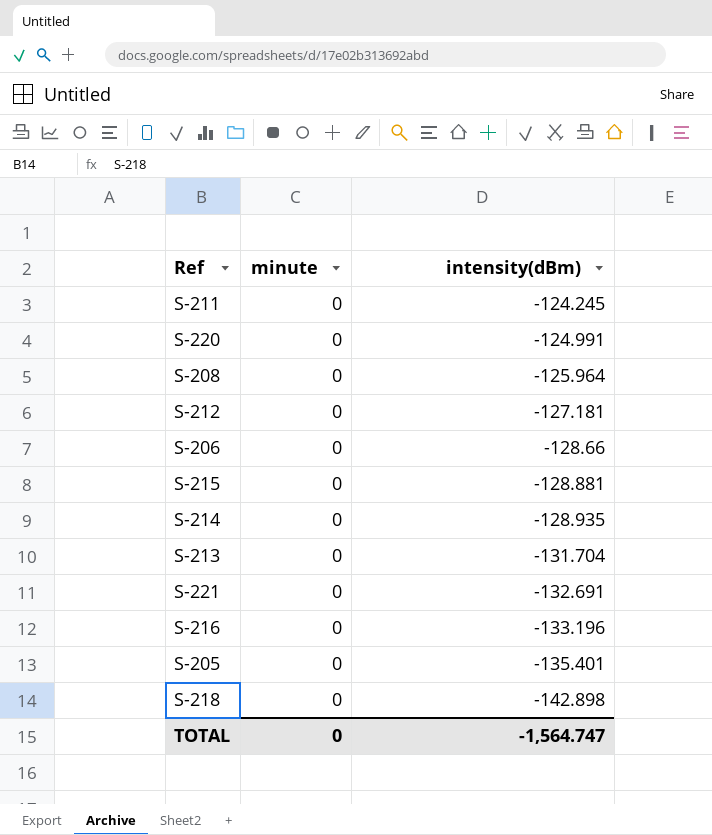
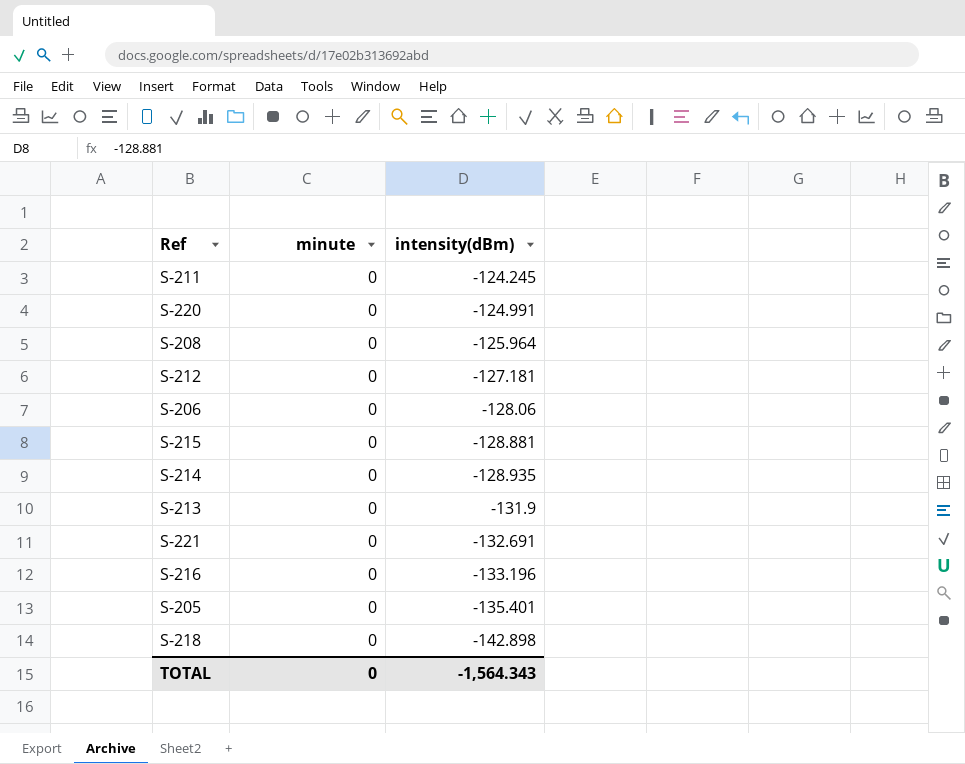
S-206 | intensity(dBm): -128.66 -> -128.06
S-213 | intensity(dBm): -131.704 -> -131.9
TOTAL | intensity(dBm): -1,564.747 -> -1,564.343

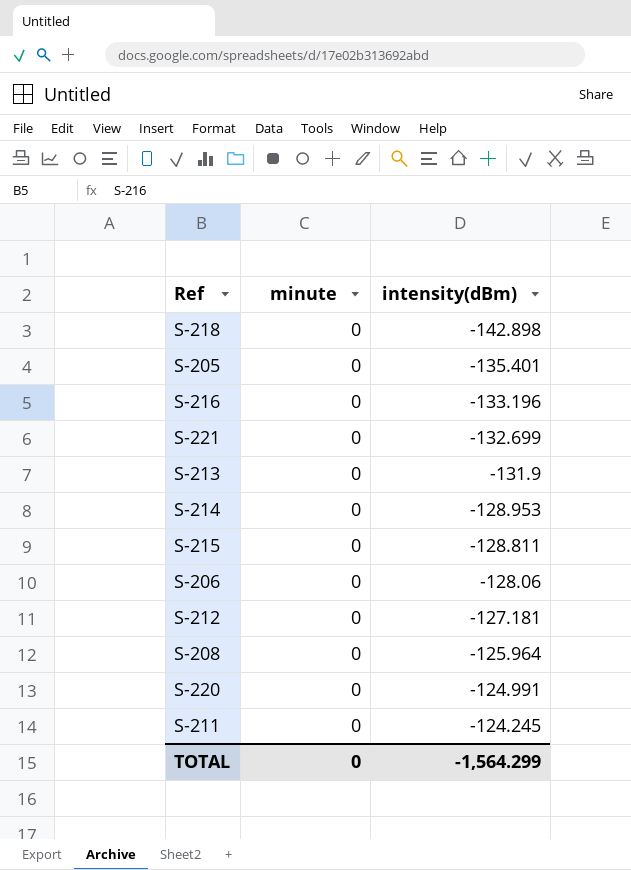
row order: intensity(dBm) descending -> intensity(dBm) ascending
S-221 | intensity(dBm): -132.691 -> -132.699
S-214 | intensity(dBm): -128.935 -> -128.953
S-215 | intensity(dBm): -128.881 -> -128.811
TOTAL | intensity(dBm): -1,564.343 -> -1,564.299

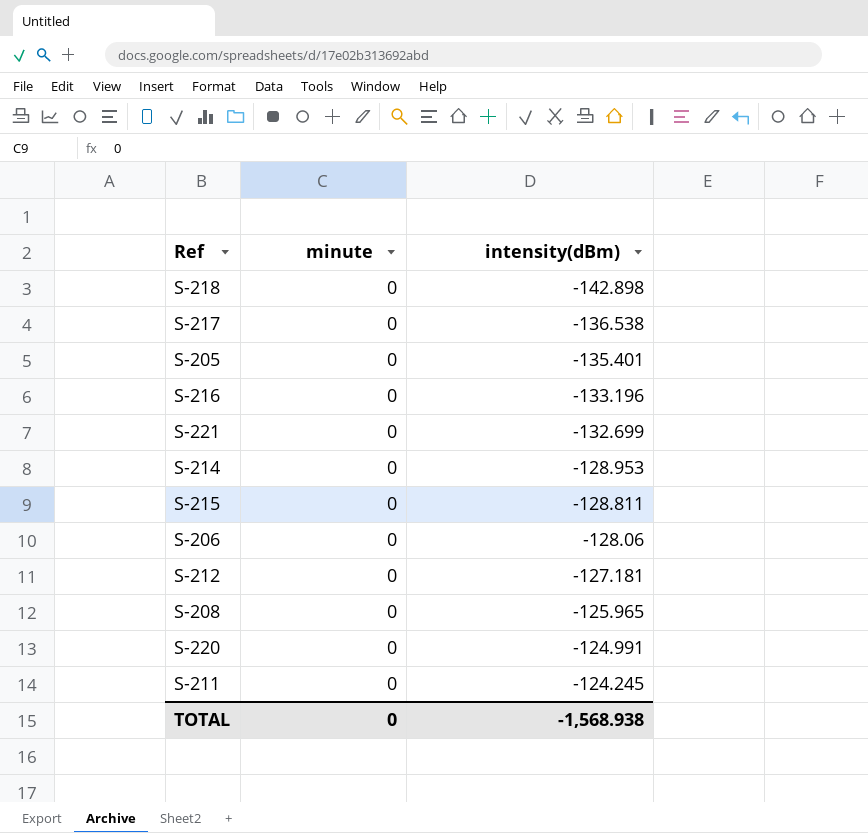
row S-213: 0 | -131.9 -> none
row S-217: none -> 0 | -136.538
S-208 | intensity(dBm): -125.964 -> -125.965
TOTAL | intensity(dBm): -1,564.299 -> -1,568.938

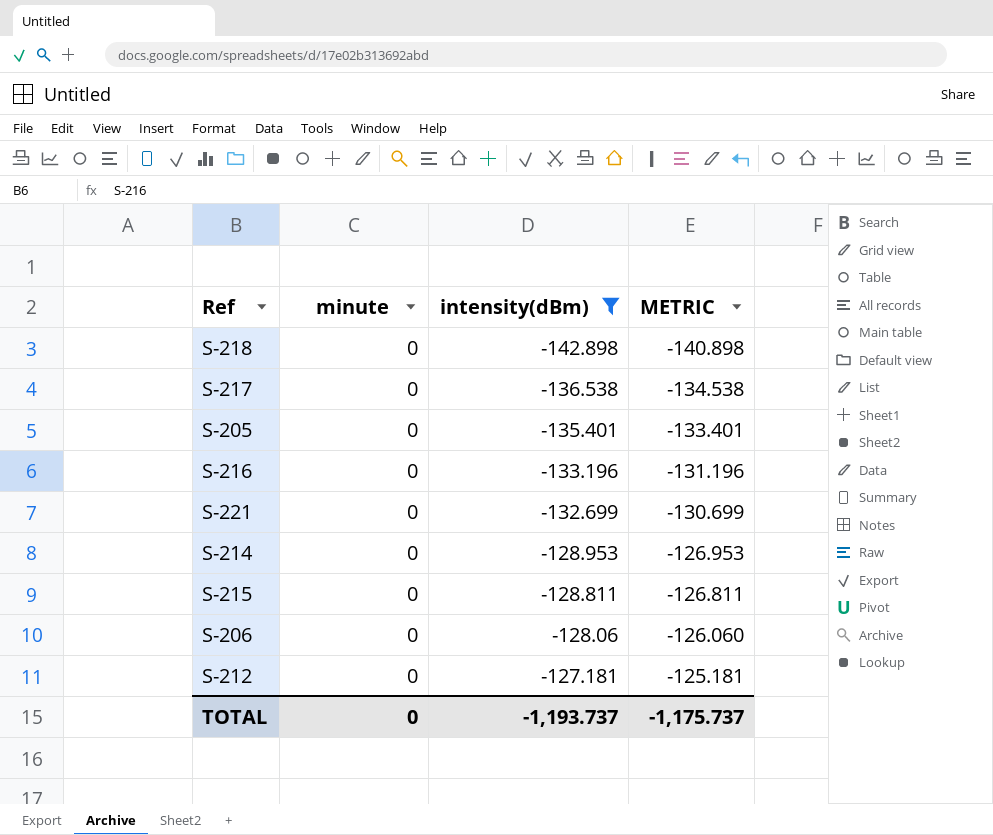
filter: none -> intensity(dBm) <= -127.181
column METRIC | formula: none -> [intensity(dBm)] + 2
TOTAL | intensity(dBm): -1,568.938 -> -1,193.737

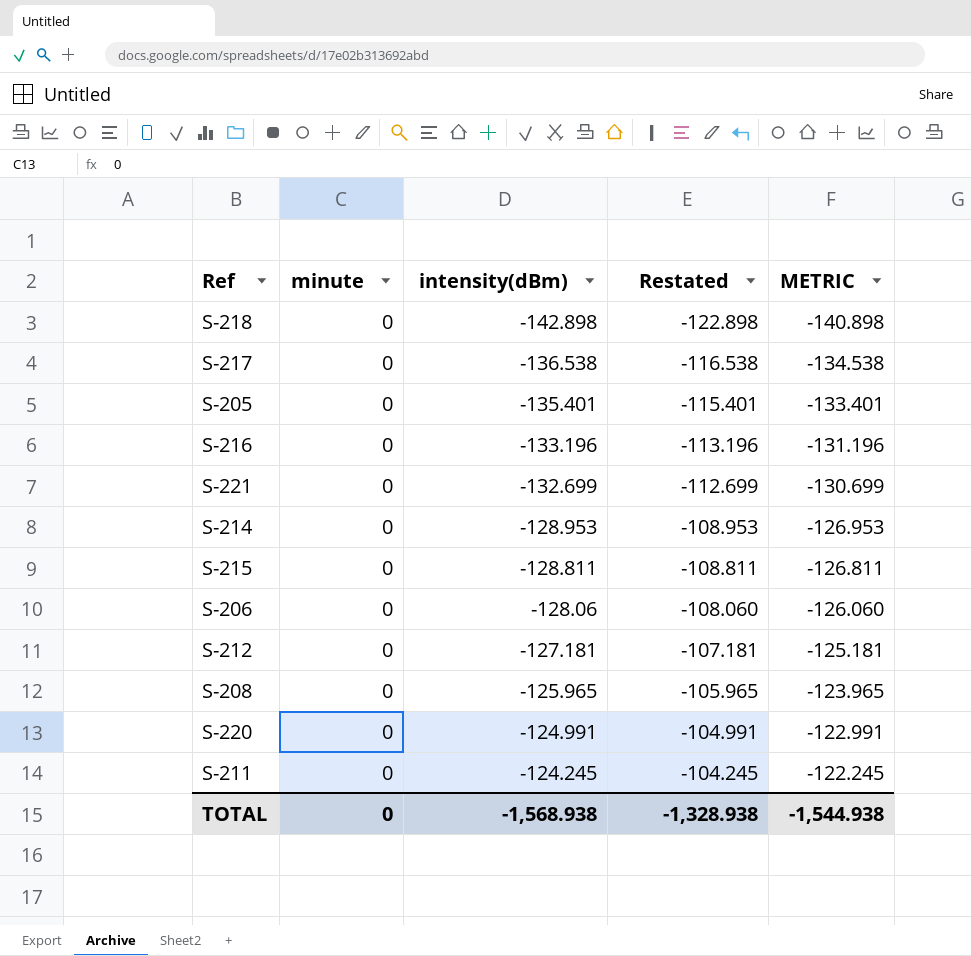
filter: intensity(dBm) <= -127.181 -> none
column Restated | formula: none -> [intensity(dBm)] + 20
TOTAL | intensity(dBm): -1,193.737 -> -1,568.938
TOTAL | METRIC: -1,175.737 -> -1,544.938

